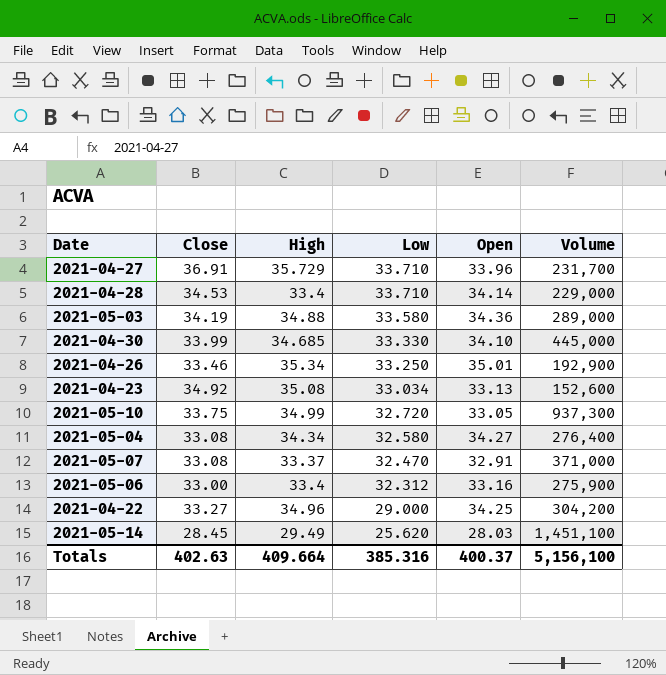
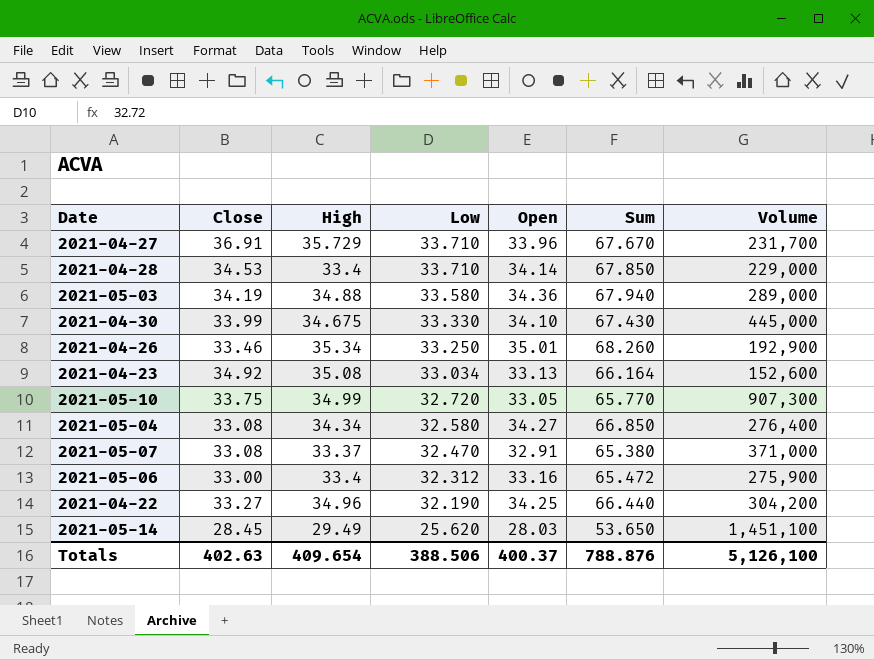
column Sum | formula: none -> [Low] + [Open]
2021-04-30 | High: 34.685 -> 34.675
2021-05-10 | Volume: 937,300 -> 907,300
2021-04-22 | Low: 29.000 -> 32.190
Totals | High: 409.664 -> 409.654
Totals | Low: 385.316 -> 388.506
Totals | Volume: 5,156,100 -> 5,126,100

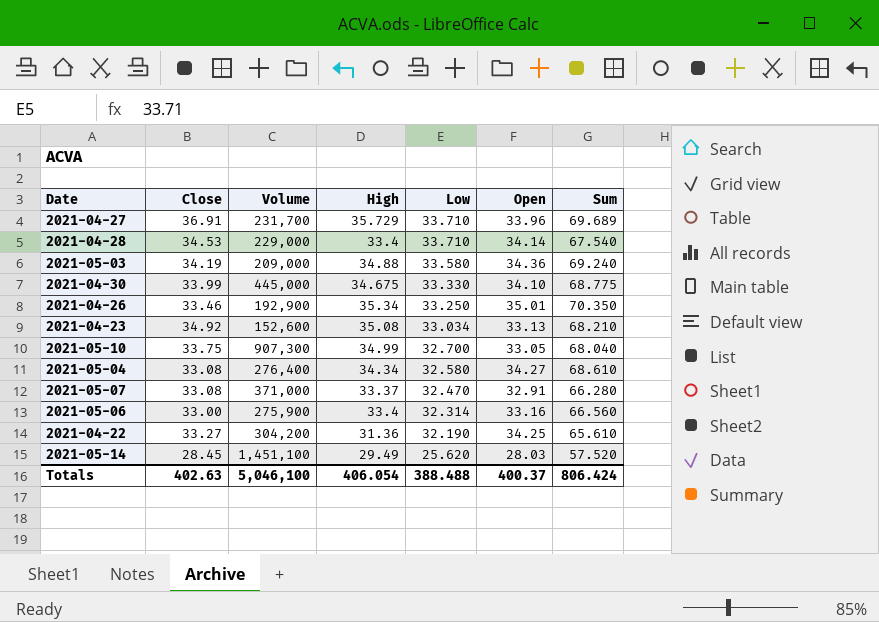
column Volume | position: 7 -> 3
column Sum | formula: [Low] + [Open] -> [High] + [Open]
2021-05-03 | Volume: 289,000 -> 209,000
2021-05-10 | Low: 32.720 -> 32.700
2021-05-06 | Low: 32.312 -> 32.314
2021-04-22 | High: 34.96 -> 31.36
Totals | Volume: 5,126,100 -> 5,046,100
Totals | High: 409.654 -> 406.054
Totals | Low: 388.506 -> 388.488
Totals | Sum: 788.876 -> 806.424

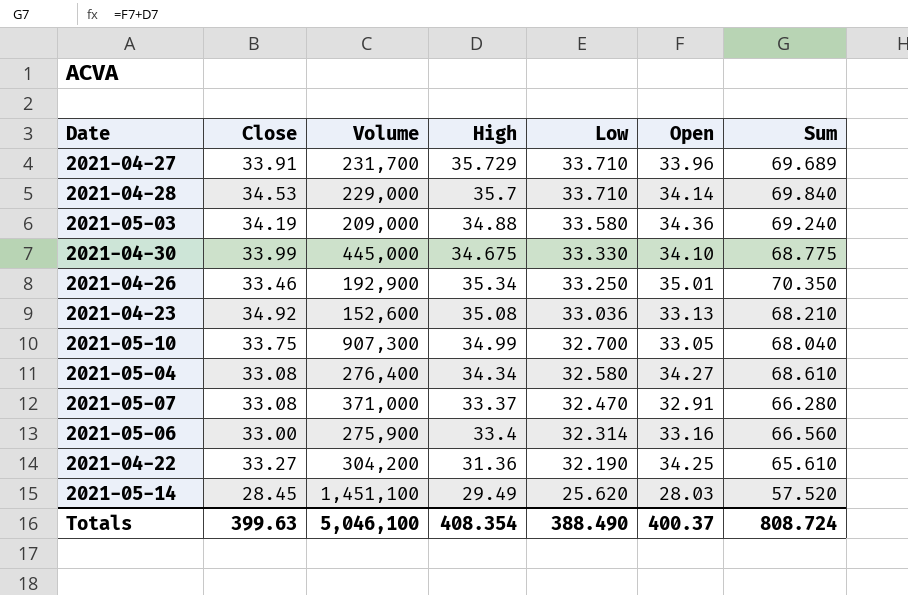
2021-04-27 | Close: 36.91 -> 33.91
2021-04-28 | High: 33.4 -> 35.7
2021-04-28 | Sum: 67.540 -> 69.840
2021-04-23 | Low: 33.034 -> 33.036
Totals | Close: 402.63 -> 399.63
Totals | High: 406.054 -> 408.354
Totals | Low: 388.488 -> 388.490
Totals | Sum: 806.424 -> 808.724

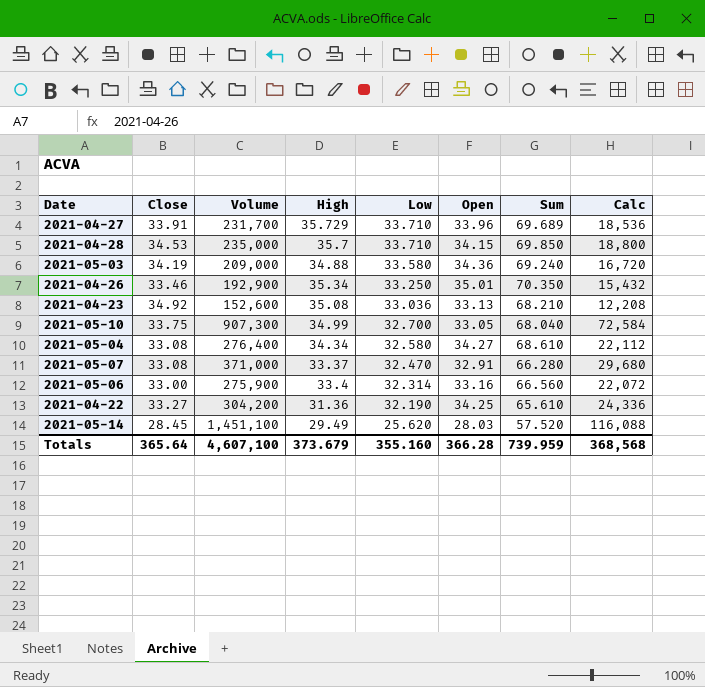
column Calc | formula: none -> [Volume] * 0.08
row 2021-04-30: 33.99 | 445,000 | 34.675 | 33.330 | 34.10 | 68.775 -> none
2021-04-28 | Volume: 229,000 -> 235,000
2021-04-28 | Open: 34.14 -> 34.15
2021-04-28 | Sum: 69.840 -> 69.850
Totals | Close: 399.63 -> 365.64
Totals | Volume: 5,046,100 -> 4,607,100
Totals | High: 408.354 -> 373.679
Totals | Low: 388.490 -> 355.160
Totals | Open: 400.37 -> 366.28
Totals | Sum: 808.724 -> 739.959

